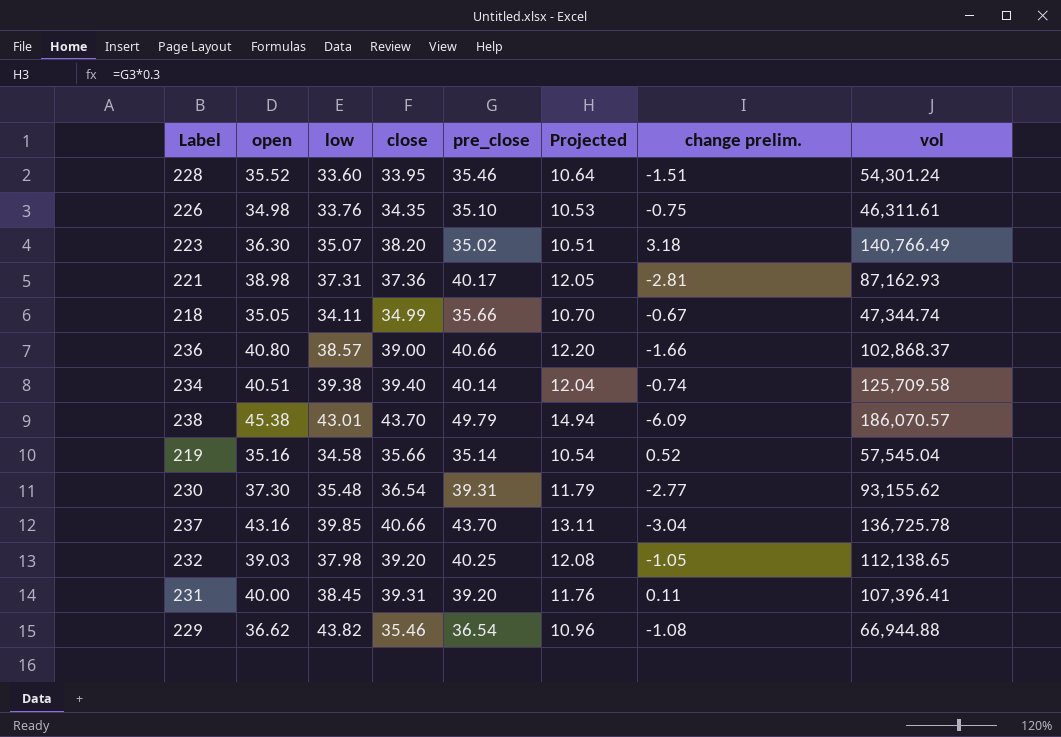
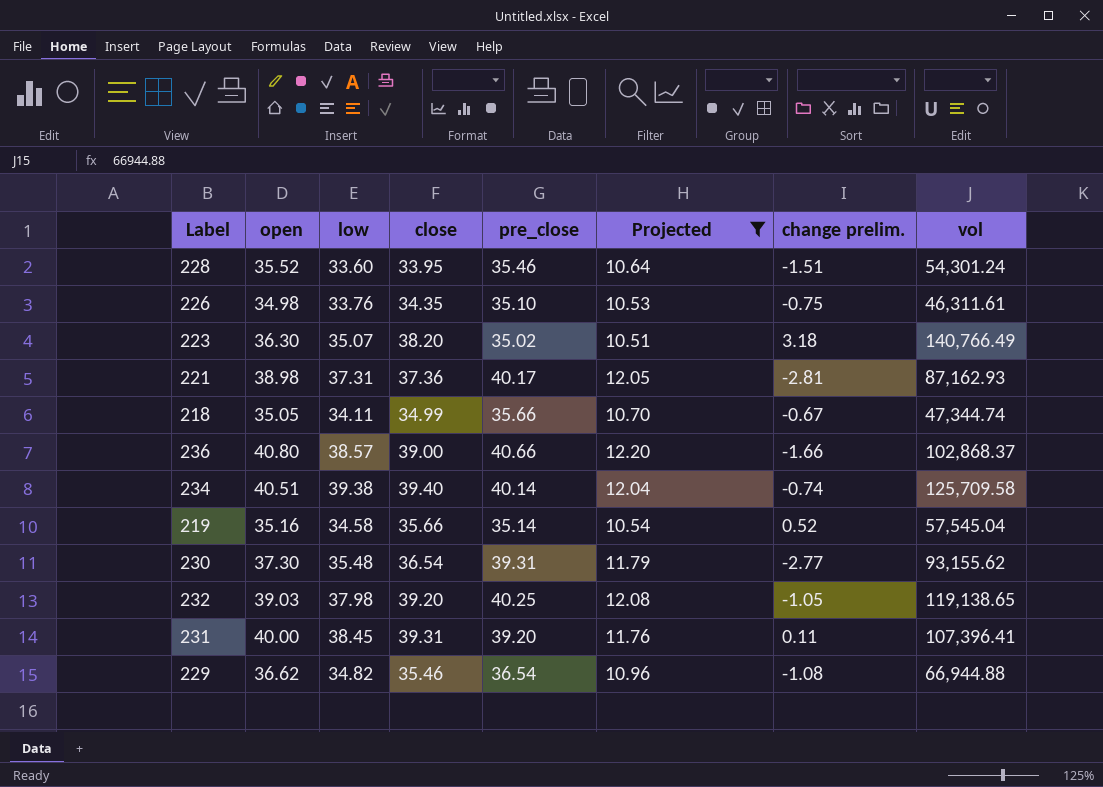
filter: none -> Projected <= 12.20
232 | vol: 112,138.65 -> 119,138.65
229 | low: 43.82 -> 34.82

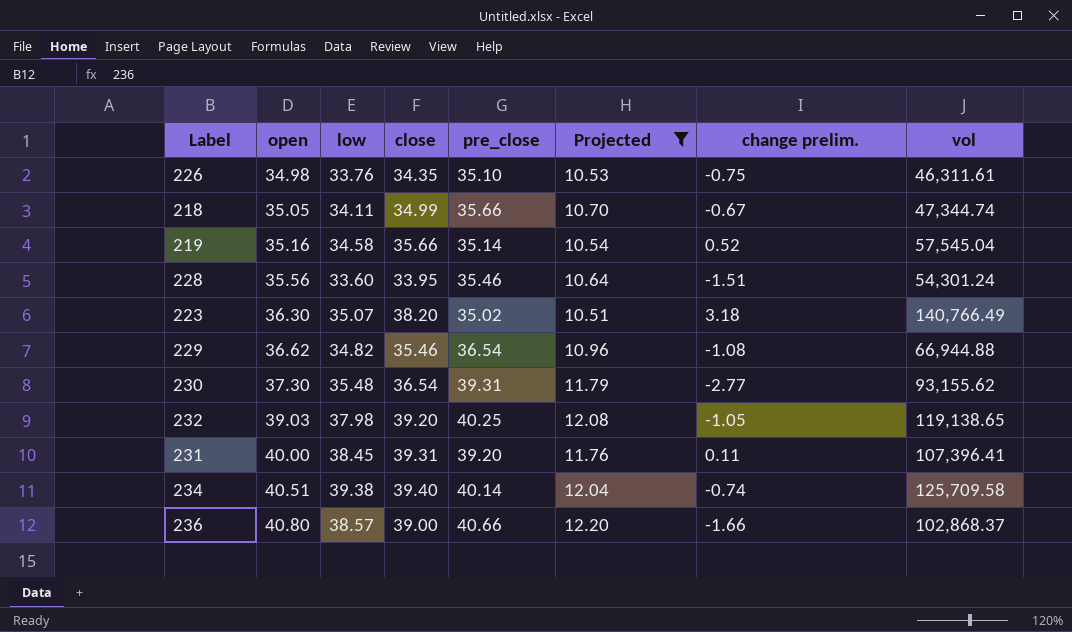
row order: none -> open ascending
row 221: 38.98 | 37.31 | 37.36 | 40.17 | 12.05 | -2.81 | 87,162.93 -> none
228 | open: 35.52 -> 35.56

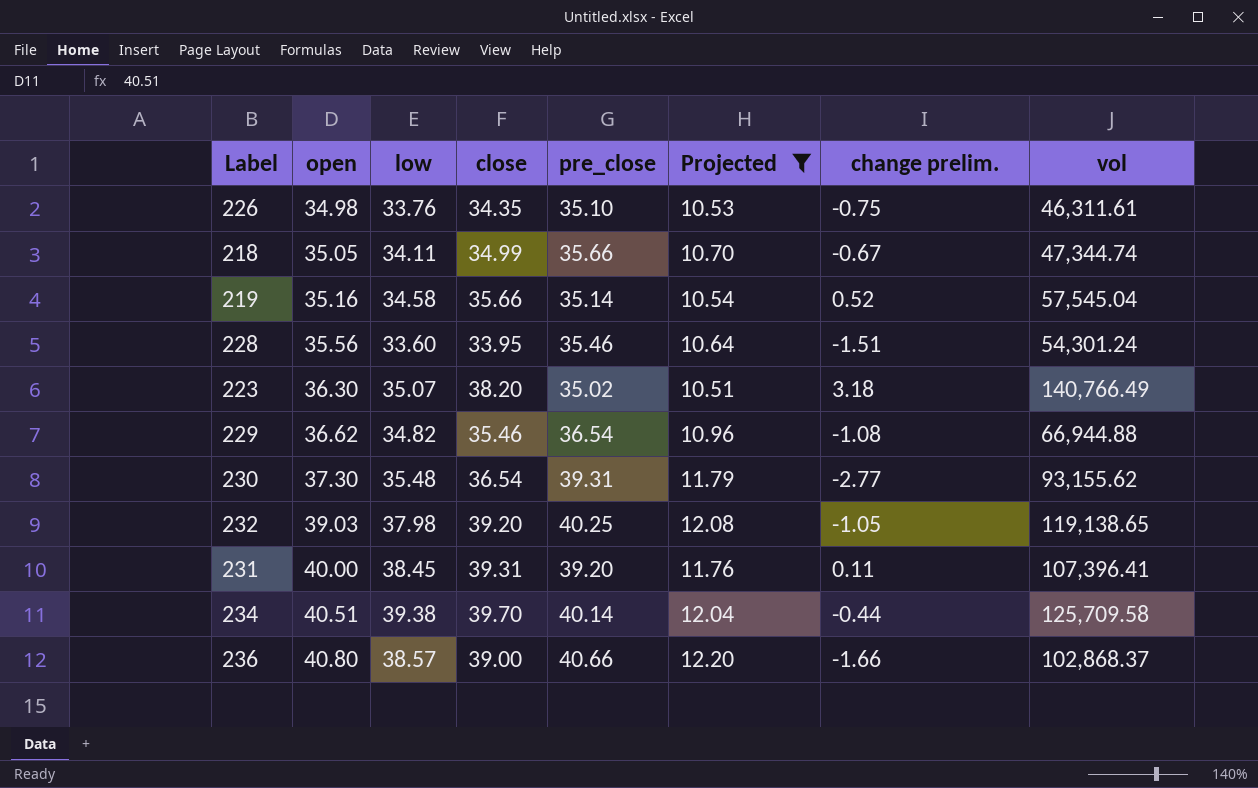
234 | close: 39.40 -> 39.70
234 | change prelim.: -0.74 -> -0.44

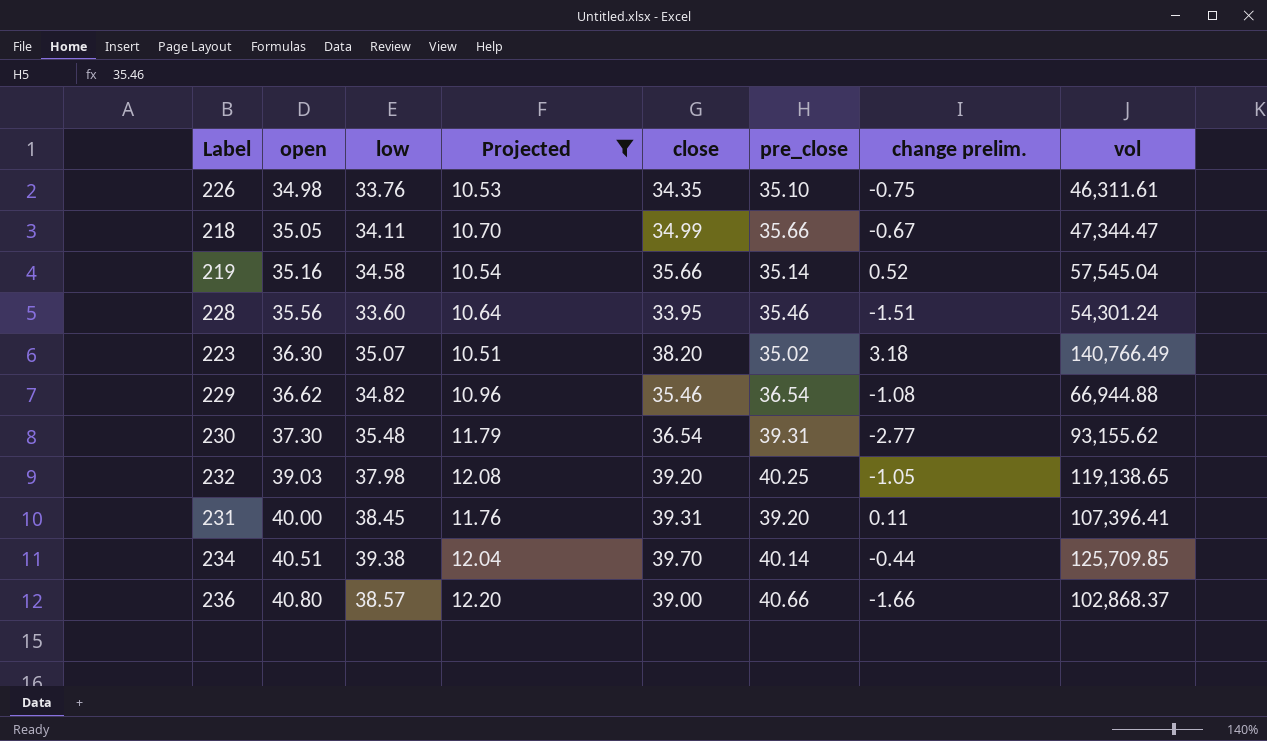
column Projected | position: 6 -> 4
218 | vol: 47,344.74 -> 47,344.47
234 | vol: 125,709.58 -> 125,709.85

